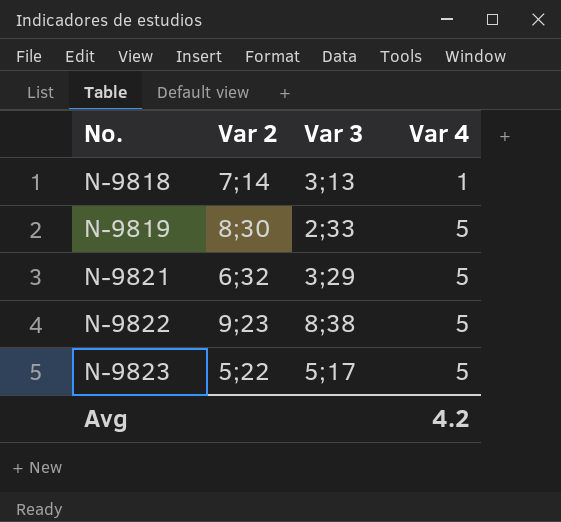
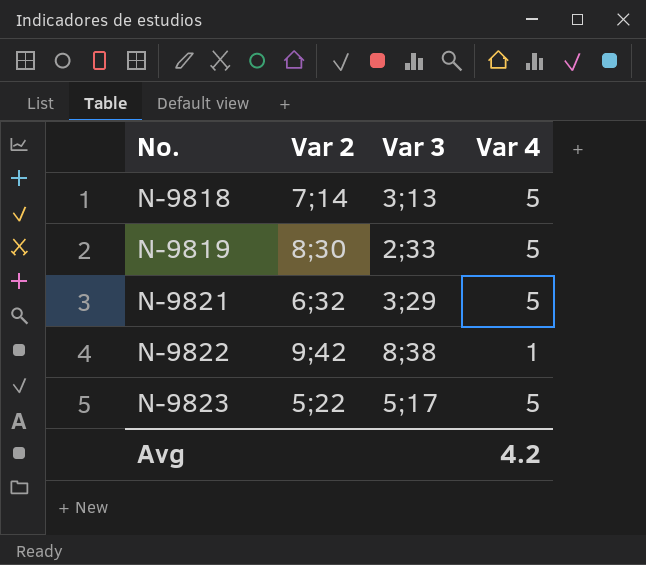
N-9818 | Var 4: 1 -> 5
N-9822 | Var 2: 9;23 -> 9;42
N-9822 | Var 4: 5 -> 1

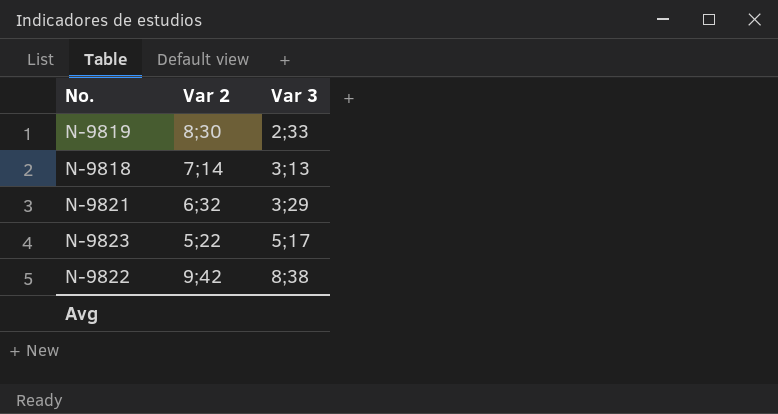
row order: No. ascending -> Var 3 ascending
column Var 4 | position: 4 -> none

